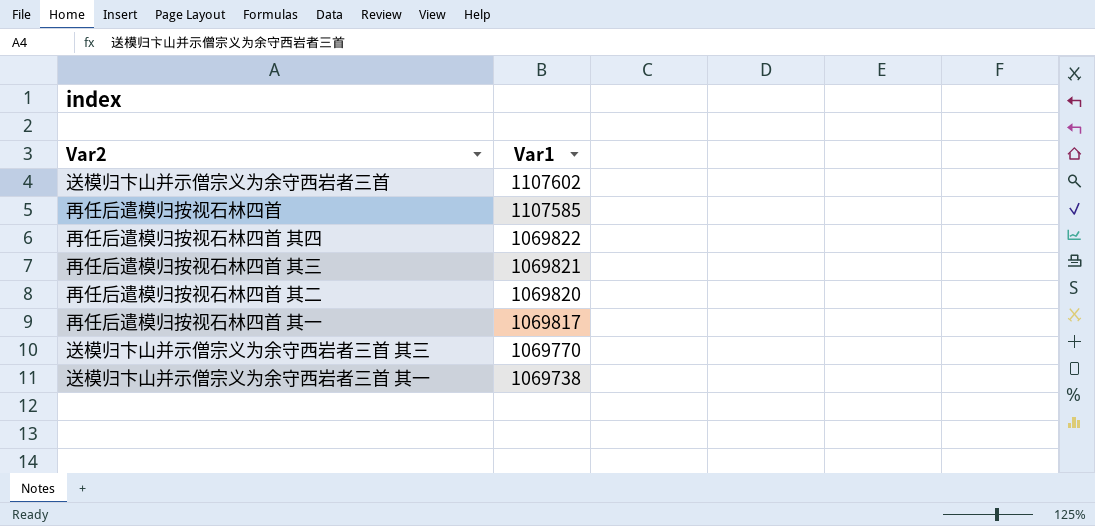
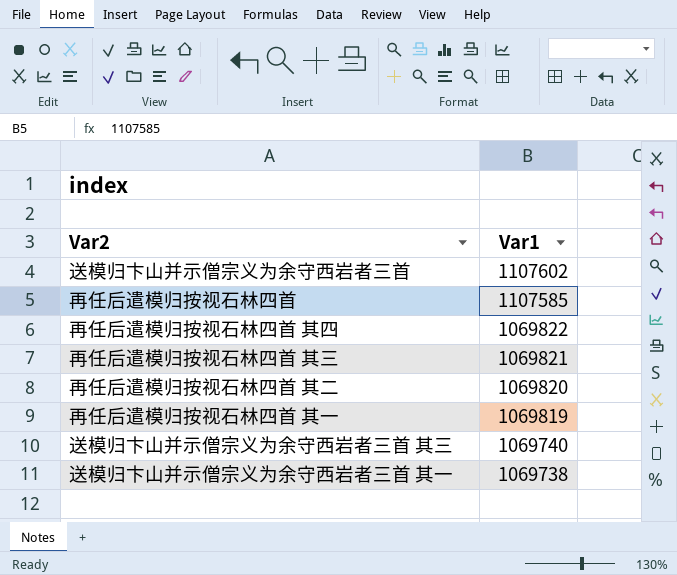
再任后遣模归按视石林四首 其一 | Var1: 1069817 -> 1069819
送模归卞山并示僧宗义为余守西岩者三首 其三 | Var1: 1069770 -> 1069740

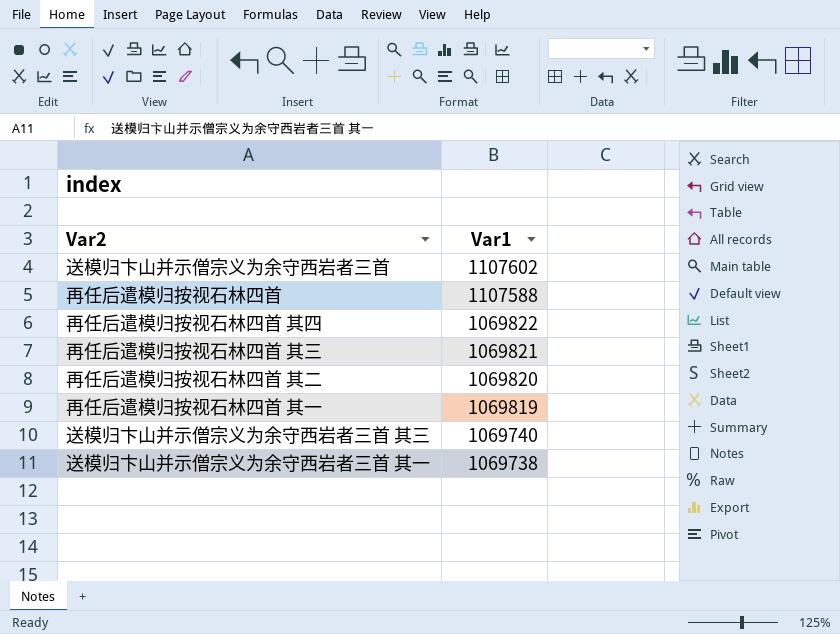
再任后遣模归按视石林四首 | Var1: 1107585 -> 1107588

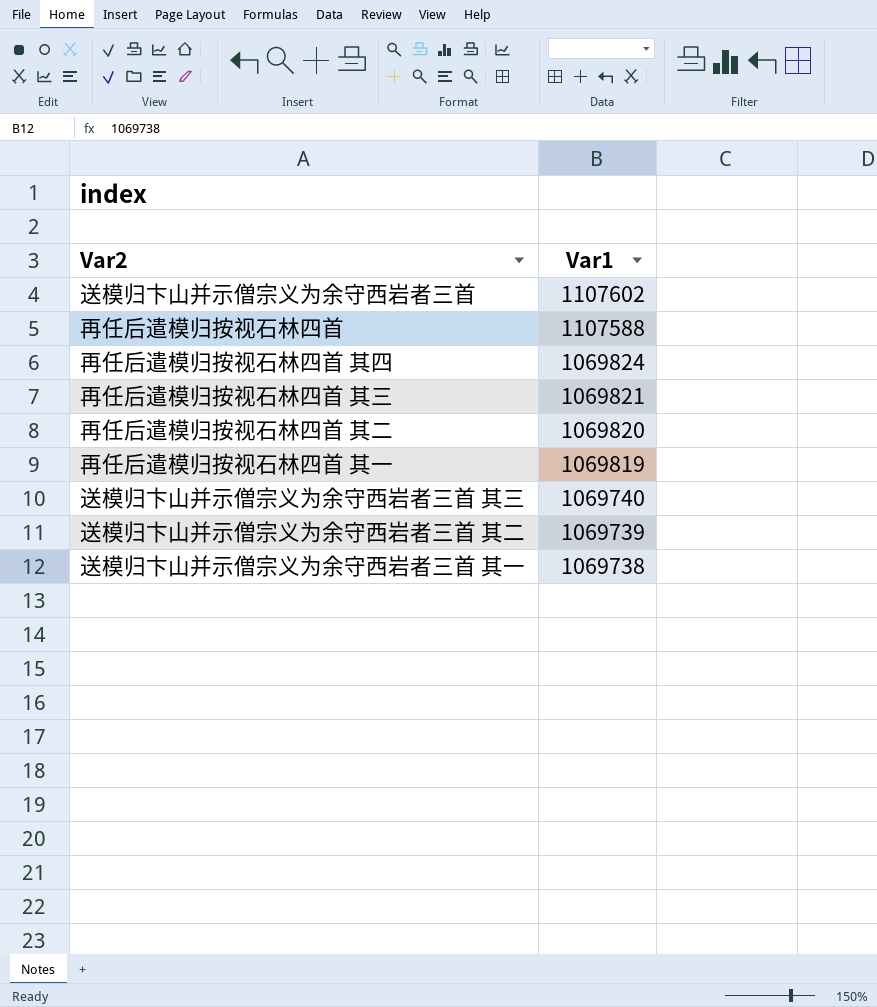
再任后遣模归按视石林四首 其四 | Var1: 1069822 -> 1069824
row 送模归卞山并示僧宗义为余守西岩者三首 其二: none -> 1069739

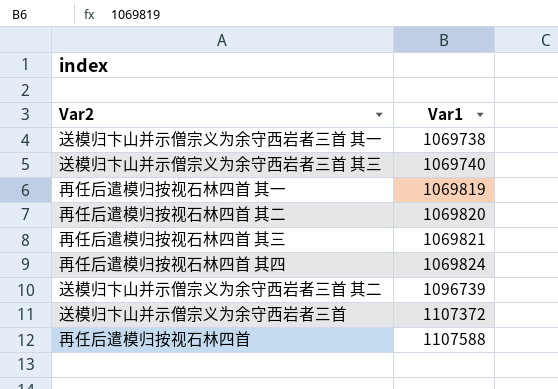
row order: Var1 descending -> Var1 ascending
送模归卞山并示僧宗义为余守西岩者三首 其二 | Var1: 1069739 -> 1096739
送模归卞山并示僧宗义为余守西岩者三首 | Var1: 1107602 -> 1107372

